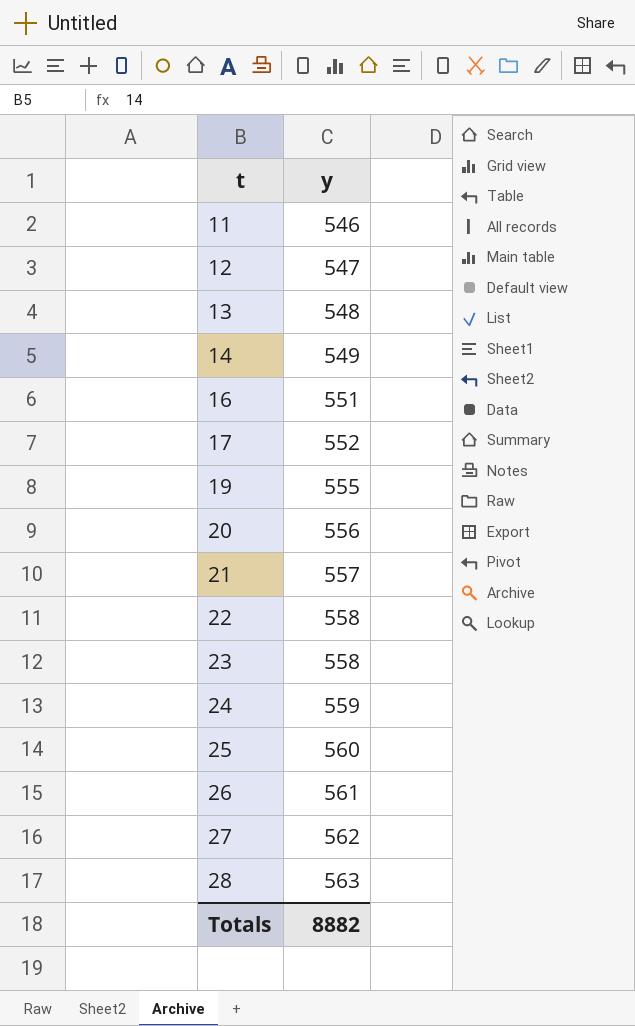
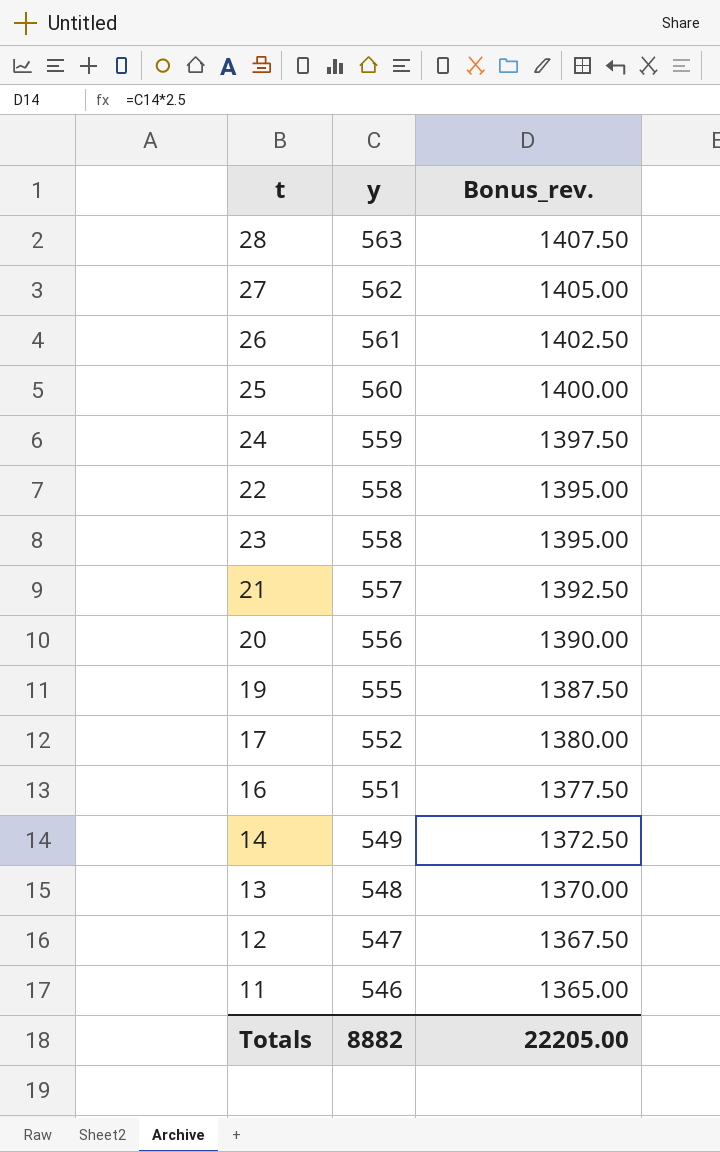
row order: t ascending -> y descending
column Bonus_rev. | formula: none -> [y] * 2.5

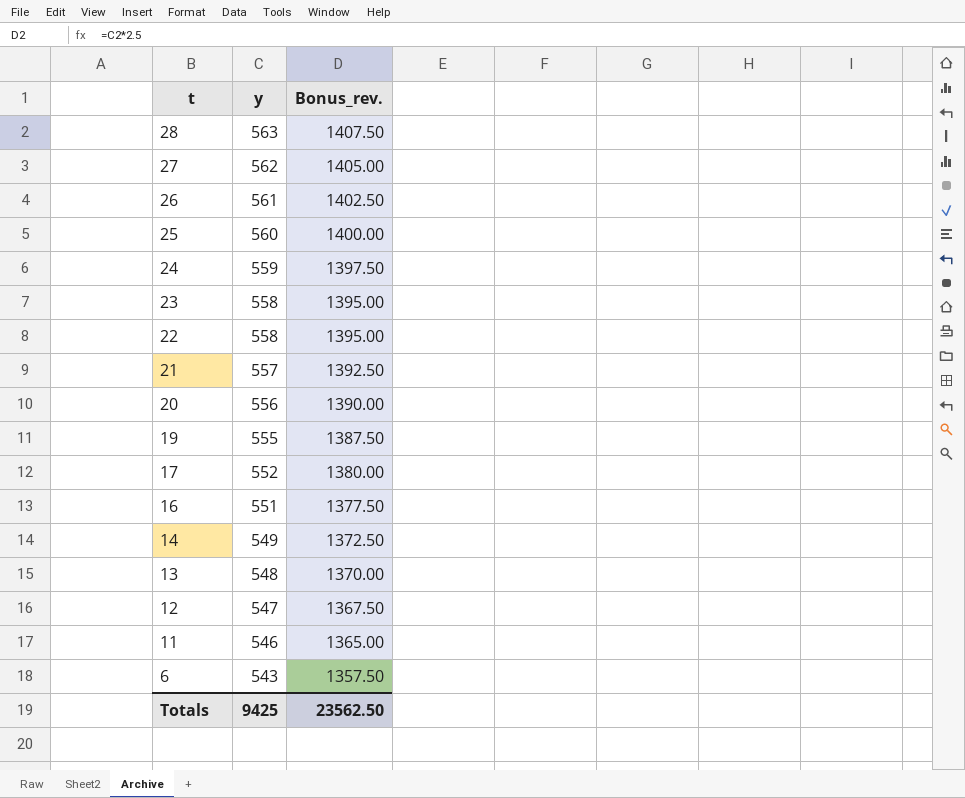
row order: y descending -> t descending
row 6: none -> 543 | 1357.50
Totals | y: 8882 -> 9425
Totals | Bonus_rev.: 22205.00 -> 23562.50

